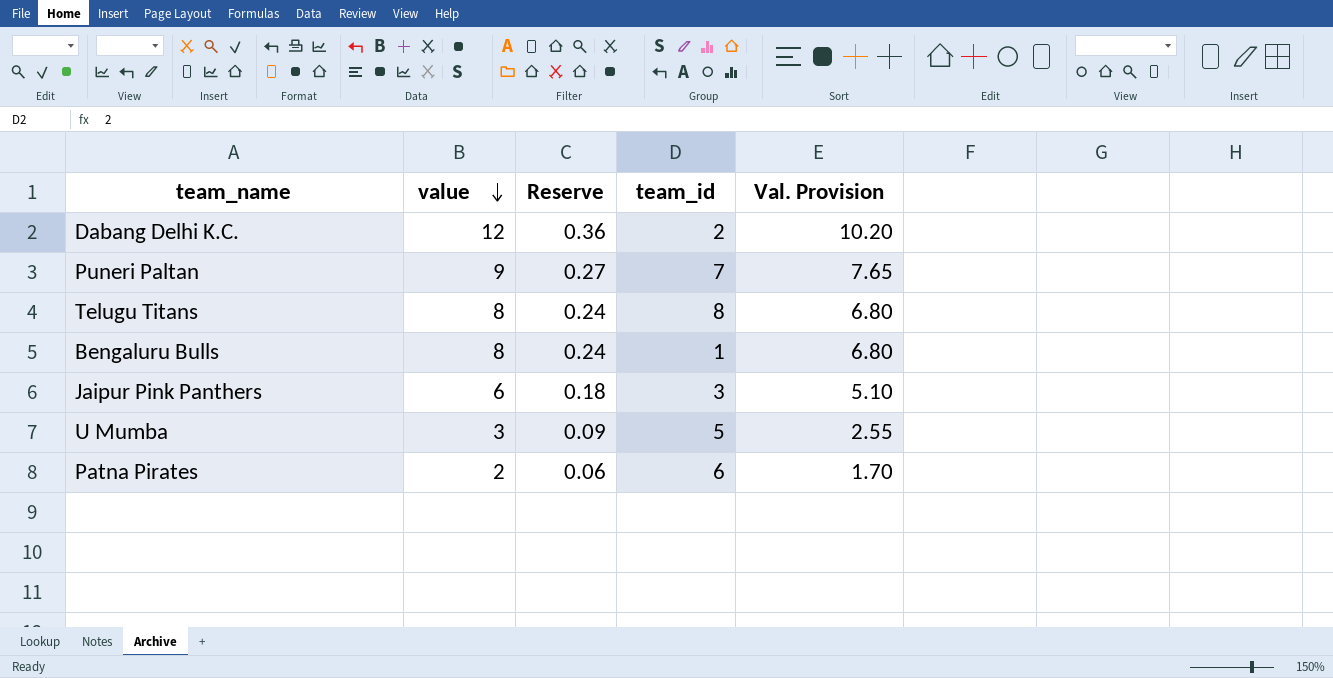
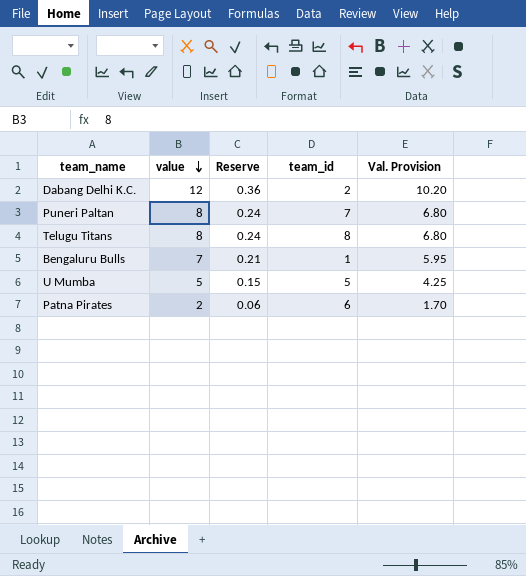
row Jaipur Pink Panthers: 6 | 0.18 | 3 | 5.10 -> none
Puneri Paltan | value: 9 -> 8
Puneri Paltan | Reserve: 0.27 -> 0.24
Puneri Paltan | Val. Provision: 7.65 -> 6.80
Bengaluru Bulls | value: 8 -> 7
Bengaluru Bulls | Reserve: 0.24 -> 0.21
Bengaluru Bulls | Val. Provision: 6.80 -> 5.95
U Mumba | value: 3 -> 5
U Mumba | Reserve: 0.09 -> 0.15
U Mumba | Val. Provision: 2.55 -> 4.25

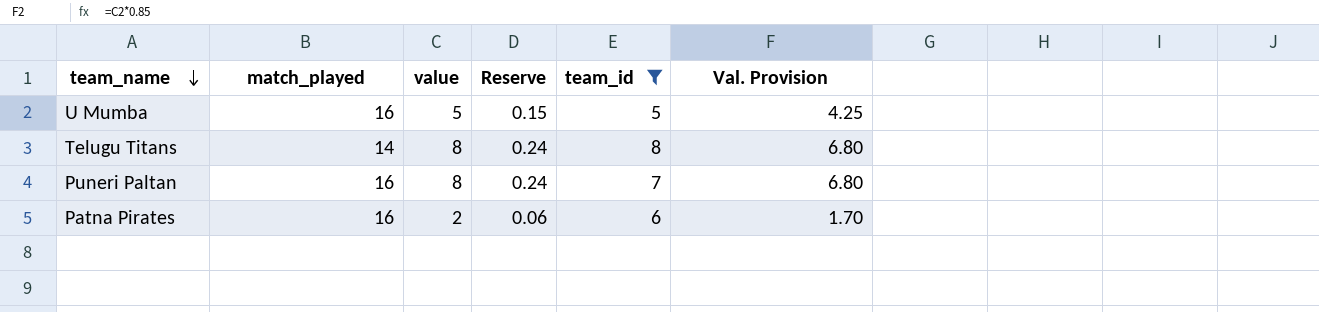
filter: none -> team_id >= 5
row order: value descending -> team_name descending
column match_played | position: none -> 2

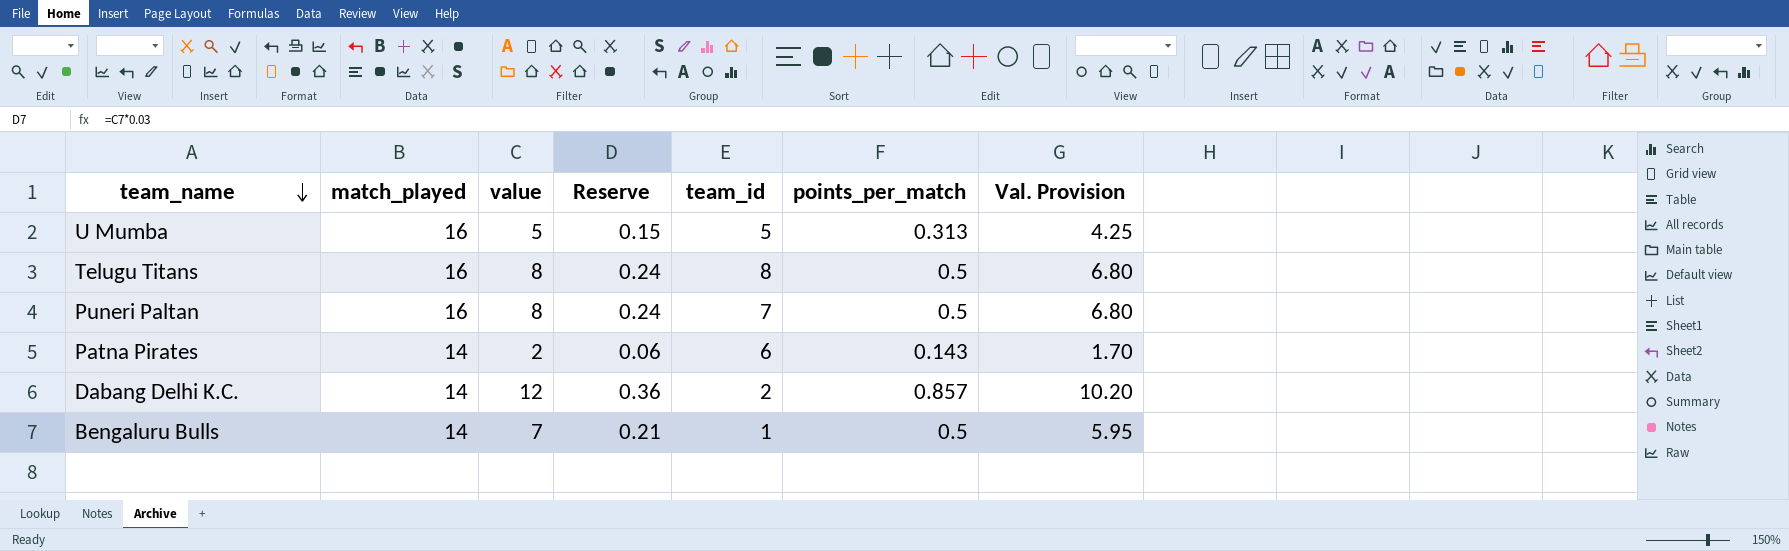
filter: team_id >= 5 -> none
column points_per_match | formula: none -> [value] / [match_played]
Telugu Titans | match_played: 14 -> 16
Patna Pirates | match_played: 16 -> 14

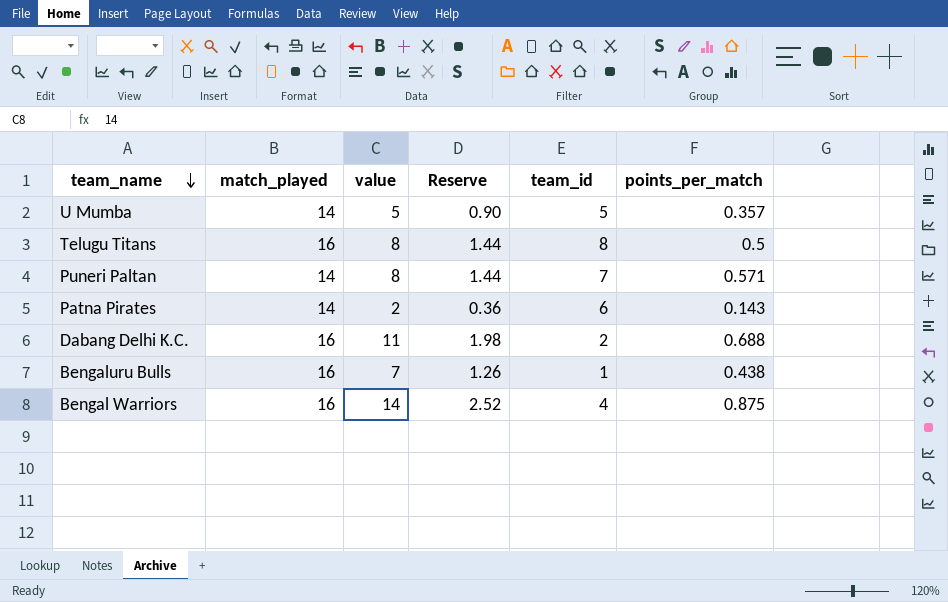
column Val. Provision | formula: [value] * 0.85 -> none
column Reserve | formula: [value] * 0.03 -> [value] * 0.18
U Mumba | match_played: 16 -> 14
U Mumba | points_per_match: 0.313 -> 0.357
Puneri Paltan | match_played: 16 -> 14
Puneri Paltan | points_per_match: 0.5 -> 0.571
Dabang Delhi K.C. | match_played: 14 -> 16
Dabang Delhi K.C. | value: 12 -> 11
Dabang Delhi K.C. | points_per_match: 0.857 -> 0.688
Bengaluru Bulls | match_played: 14 -> 16
Bengaluru Bulls | points_per_match: 0.5 -> 0.438
row Bengal Warriors: none -> 16 | 14 | 2.52 | 4 | 0.875

